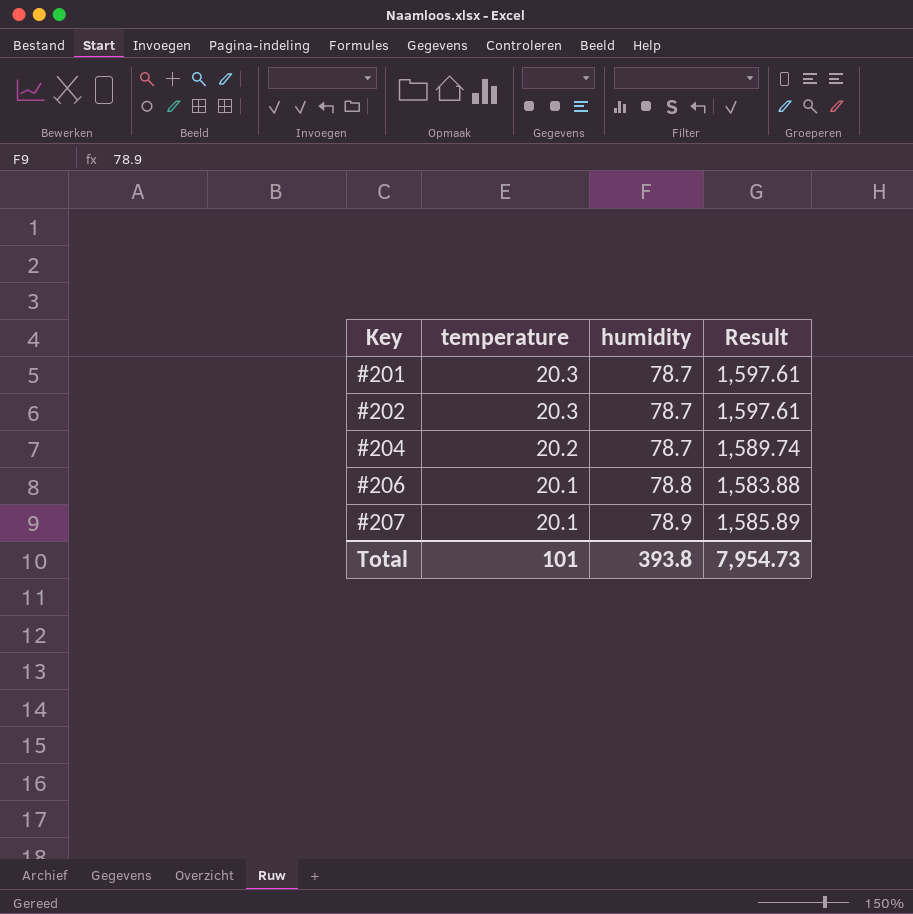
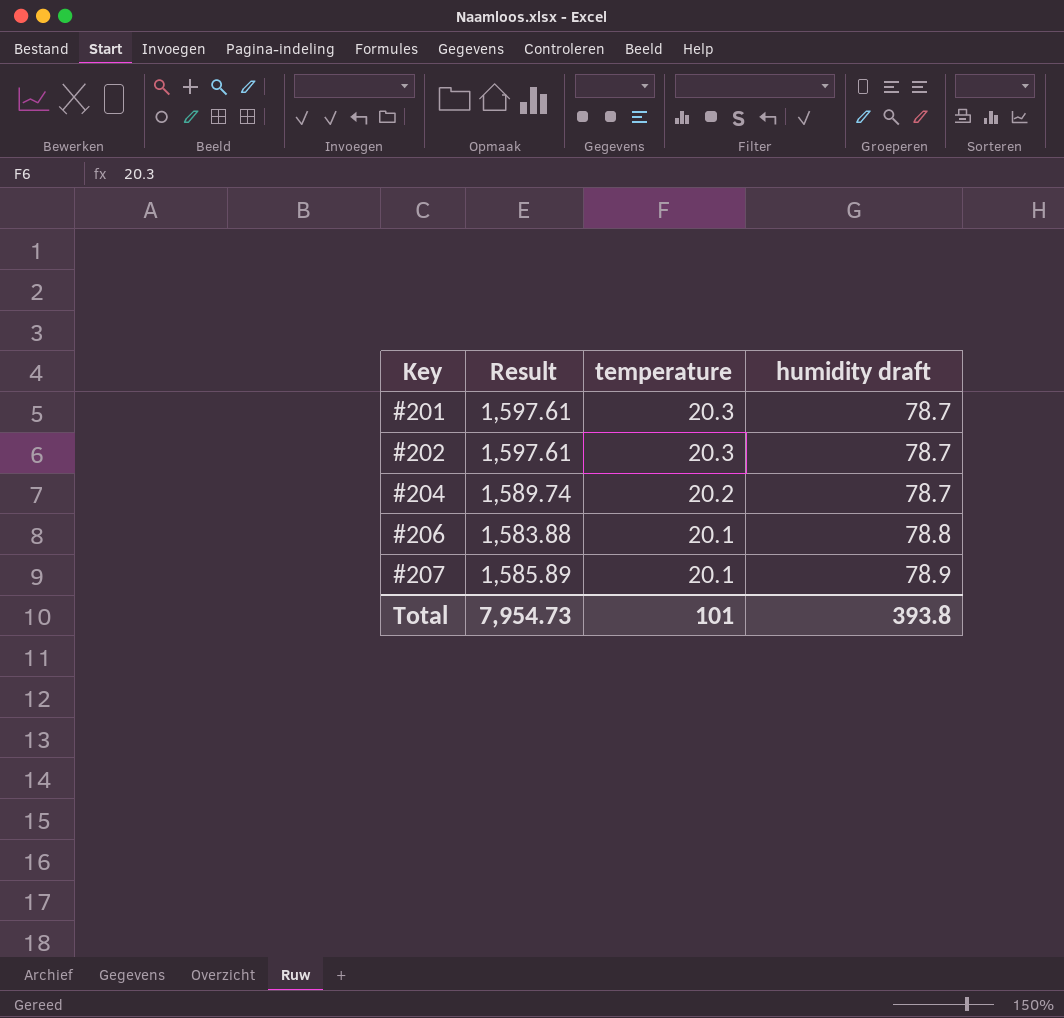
column Result | position: 4 -> 2
column name: humidity -> humidity draft

